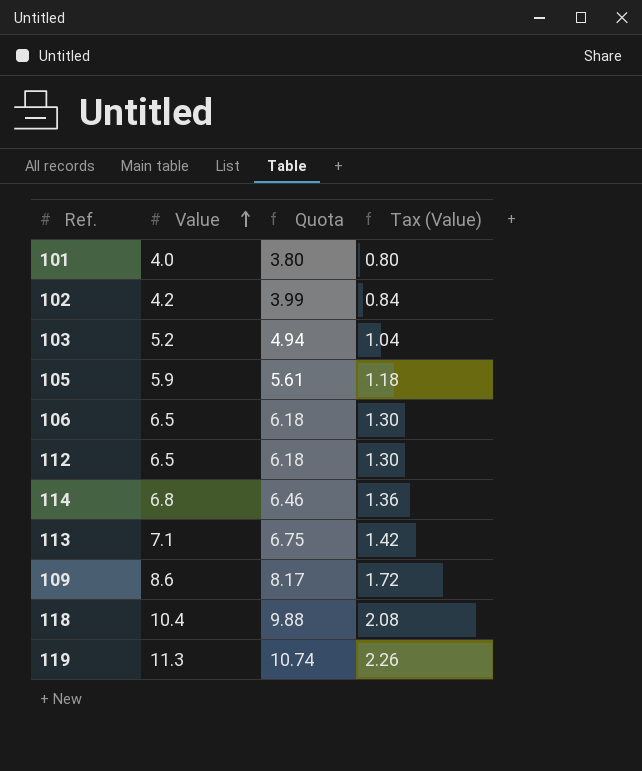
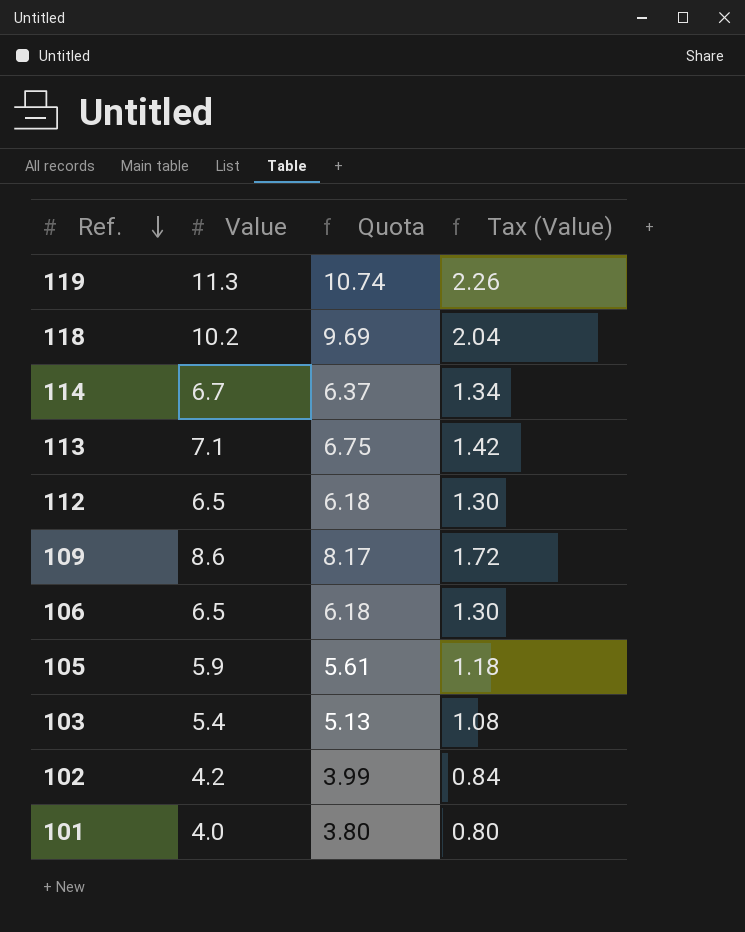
row order: Value ascending -> Ref. descending
118 | Value: 10.4 -> 10.2
118 | Quota: 9.88 -> 9.69
118 | Tax (Value): 2.08 -> 2.04
114 | Value: 6.8 -> 6.7
114 | Quota: 6.46 -> 6.37
114 | Tax (Value): 1.36 -> 1.34
103 | Value: 5.2 -> 5.4
103 | Quota: 4.94 -> 5.13
103 | Tax (Value): 1.04 -> 1.08

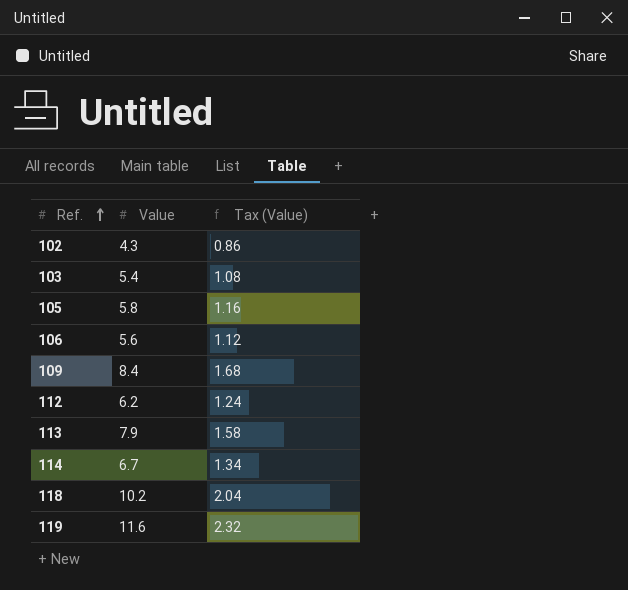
row order: Ref. descending -> Ref. ascending
column Quota | formula: [Value] * 0.95 -> none
row 101: 4.0 | 3.80 | 0.80 -> none
102 | Value: 4.2 -> 4.3
102 | Tax (Value): 0.84 -> 0.86
105 | Value: 5.9 -> 5.8
105 | Tax (Value): 1.18 -> 1.16
106 | Value: 6.5 -> 5.6
106 | Tax (Value): 1.30 -> 1.12
109 | Value: 8.6 -> 8.4
109 | Tax (Value): 1.72 -> 1.68
112 | Value: 6.5 -> 6.2
112 | Tax (Value): 1.30 -> 1.24
113 | Value: 7.1 -> 7.9
113 | Tax (Value): 1.42 -> 1.58
119 | Value: 11.3 -> 11.6
119 | Tax (Value): 2.26 -> 2.32

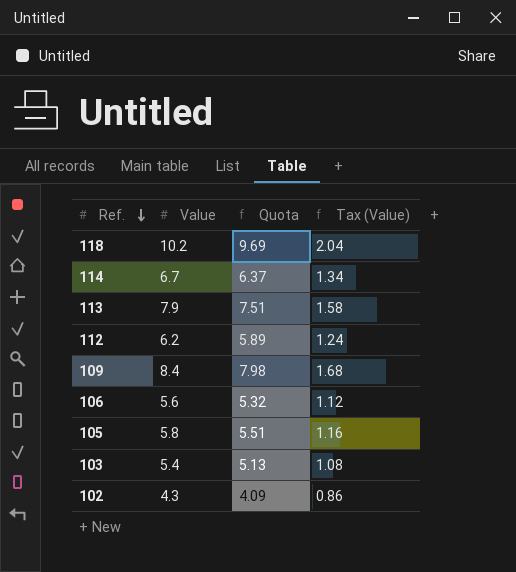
row order: Ref. ascending -> Ref. descending
column Quota | formula: none -> [Value] * 0.95
row 119: 11.6 | 2.32 -> none

